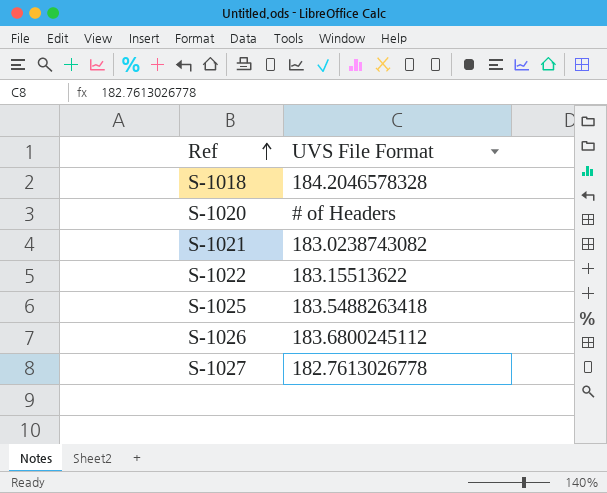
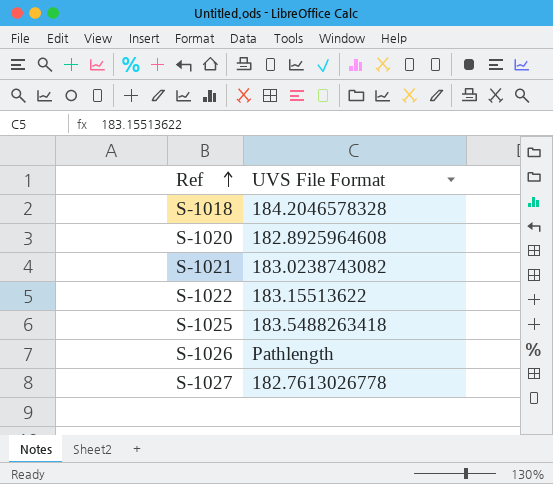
S-1020 | UVS File Format: # of Headers -> 182.8925964608
S-1026 | UVS File Format: 183.6800245112 -> Pathlength

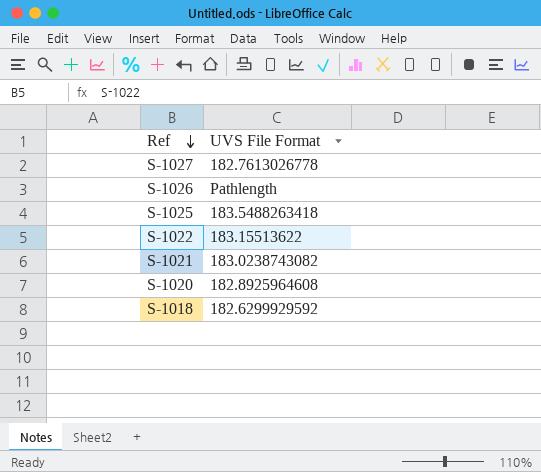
row order: Ref ascending -> Ref descending
S-1018 | UVS File Format: 184.2046578328 -> 182.6299929592

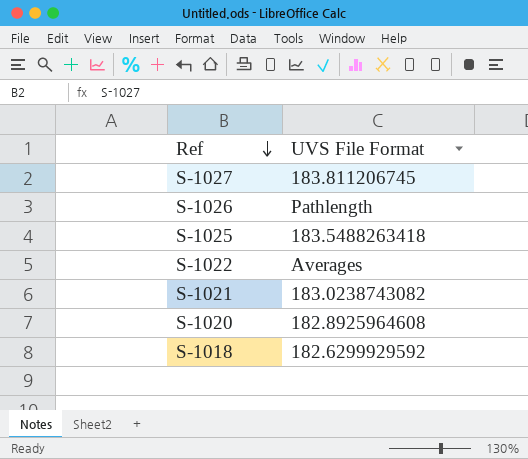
S-1027 | UVS File Format: 182.7613026778 -> 183.811206745
S-1022 | UVS File Format: 183.15513622 -> Averages

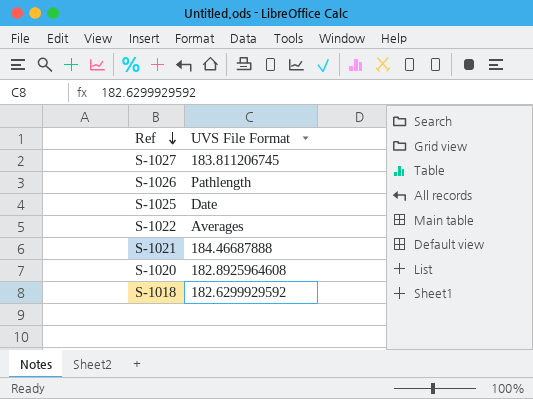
S-1025 | UVS File Format: 183.5488263418 -> Date
S-1021 | UVS File Format: 183.0238743082 -> 184.46687888

